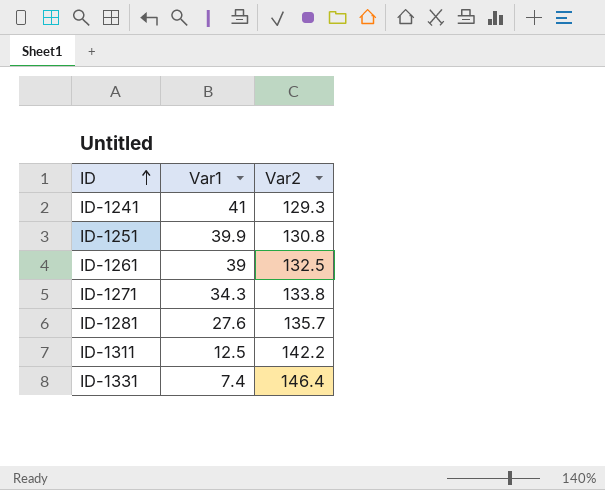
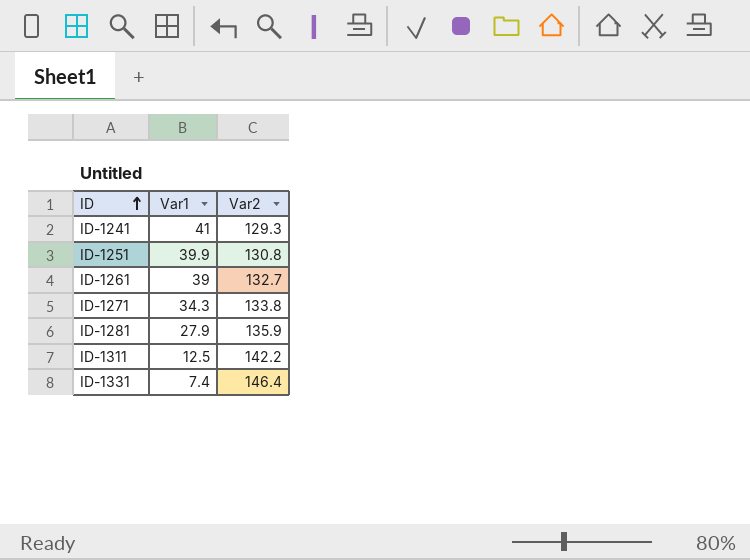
ID-1261 | Var2: 132.5 -> 132.7
ID-1281 | Var1: 27.6 -> 27.9
ID-1281 | Var2: 135.7 -> 135.9

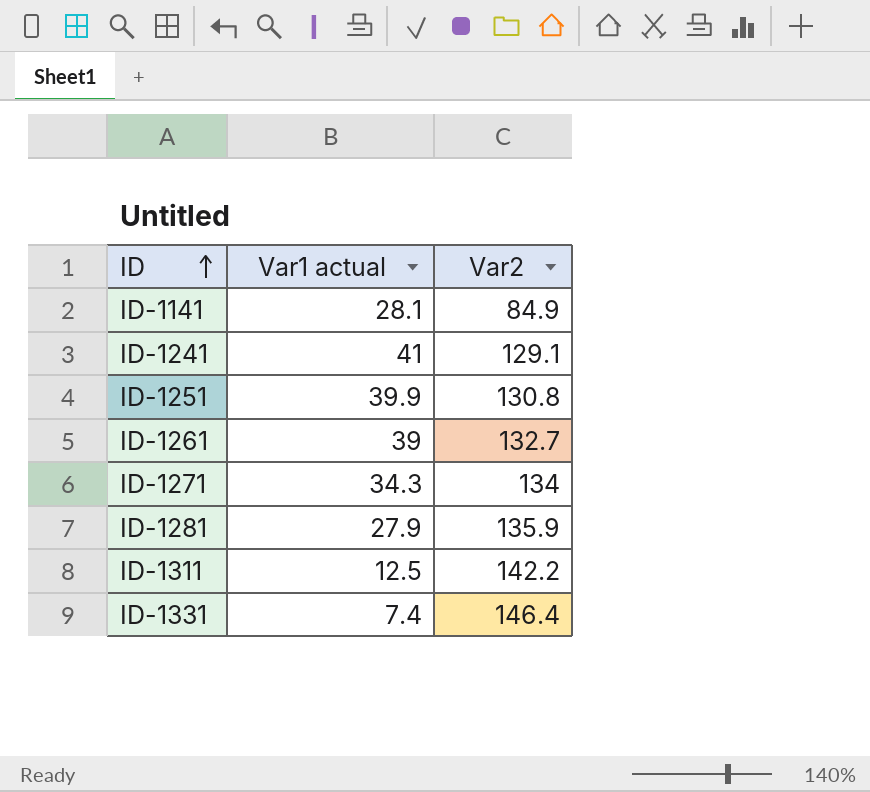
column name: Var1 -> Var1 actual
row ID-1141: none -> 28.1 | 84.9
ID-1241 | Var2: 129.3 -> 129.1
ID-1271 | Var2: 133.8 -> 134

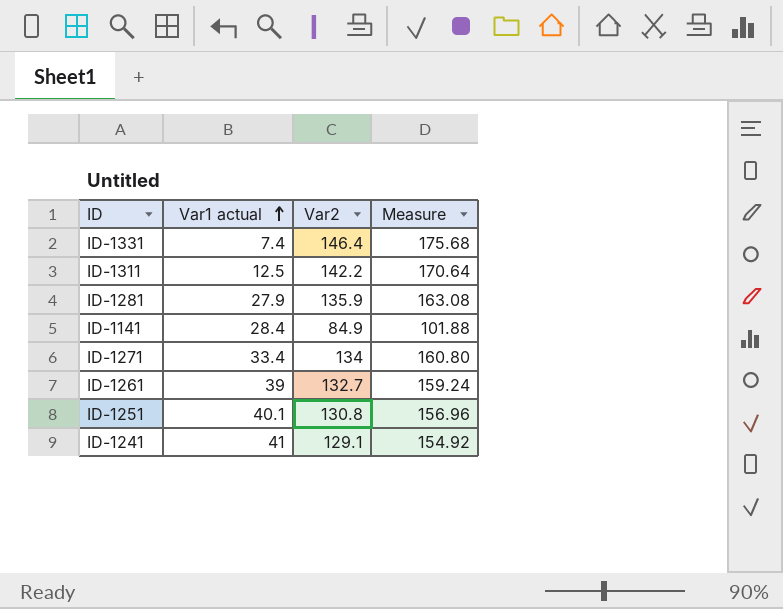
row order: ID ascending -> Var1 actual ascending
column Measure | formula: none -> [Var2] * 1.2
ID-1141 | Var1 actual: 28.1 -> 28.4
ID-1271 | Var1 actual: 34.3 -> 33.4
ID-1251 | Var1 actual: 39.9 -> 40.1

